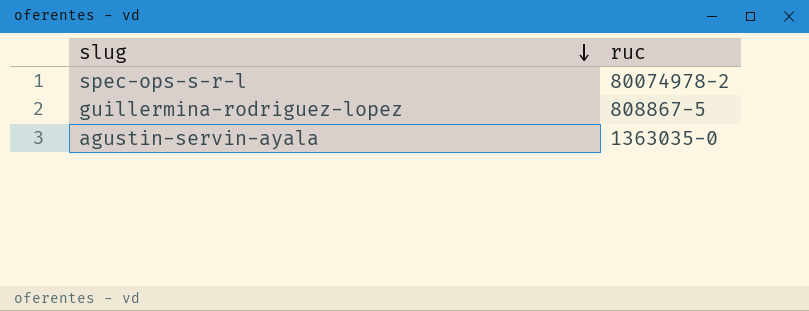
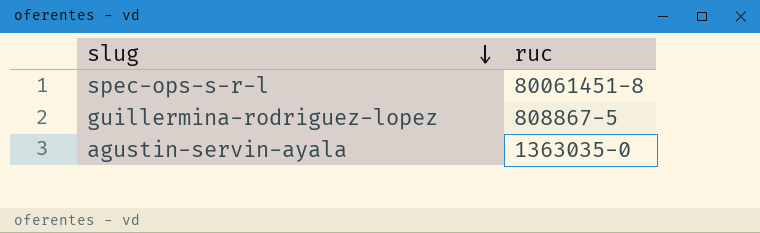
spec-ops-s-r-l | ruc: 80074978-2 -> 80061451-8

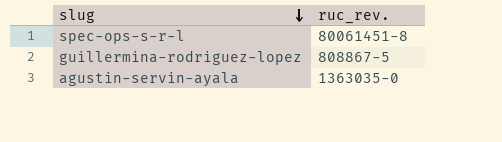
column name: ruc -> ruc_rev.

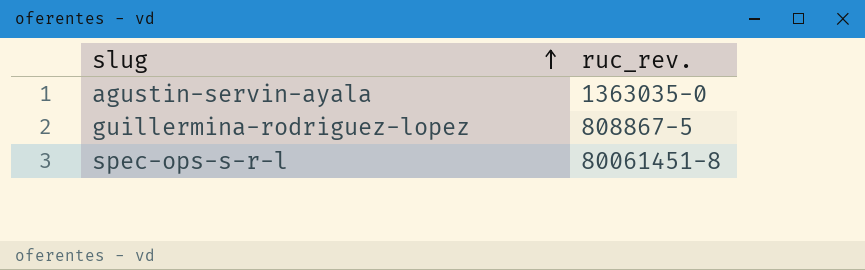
row order: slug descending -> slug ascending

